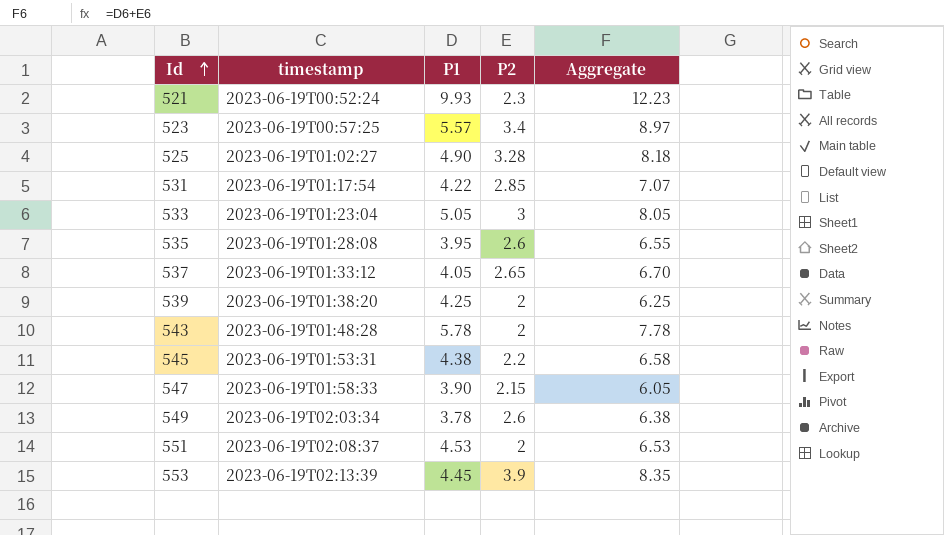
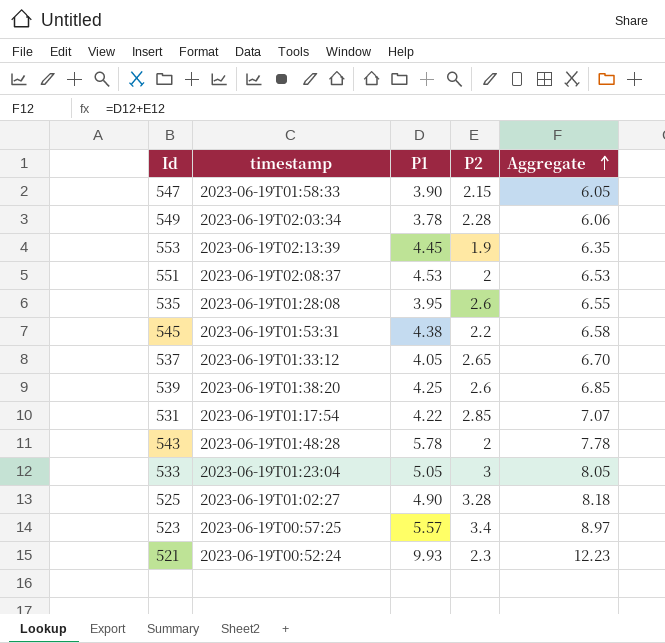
row order: Id ascending -> Aggregate ascending
549 | P2: 2.6 -> 2.28
549 | Aggregate: 6.38 -> 6.06
553 | P2: 3.9 -> 1.9
553 | Aggregate: 8.35 -> 6.35
539 | P2: 2 -> 2.6
539 | Aggregate: 6.25 -> 6.85

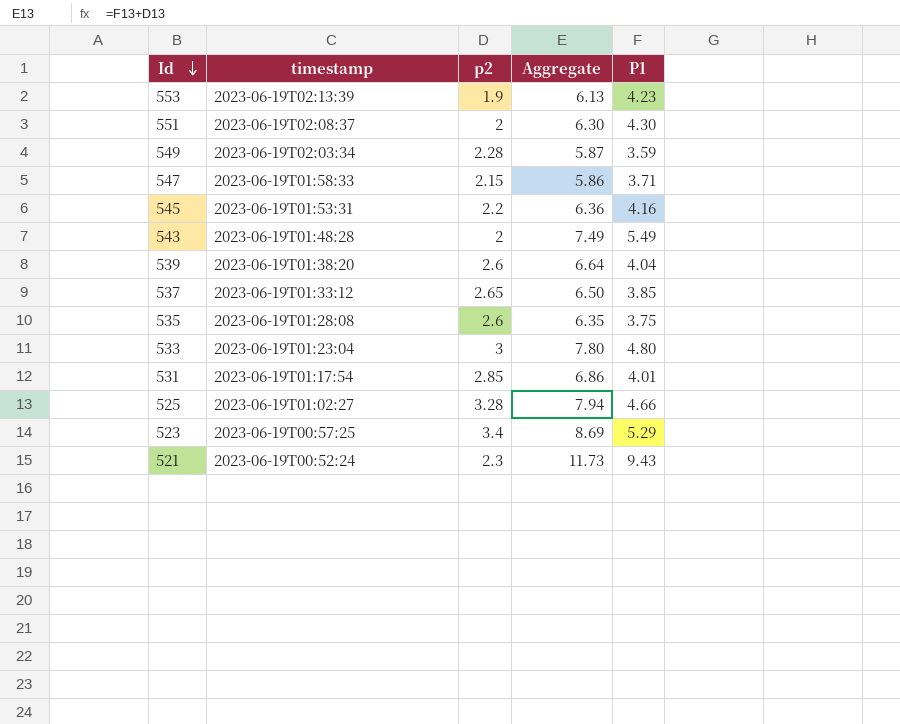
row order: Aggregate ascending -> Id descending
column name: P2 -> p2
column P1 | position: 3 -> 5
553 | Aggregate: 6.35 -> 6.13
553 | P1: 4.45 -> 4.23
551 | Aggregate: 6.53 -> 6.30
551 | P1: 4.53 -> 4.30
549 | Aggregate: 6.06 -> 5.87
549 | P1: 3.78 -> 3.59
547 | Aggregate: 6.05 -> 5.86
547 | P1: 3.90 -> 3.71
545 | Aggregate: 6.58 -> 6.36
545 | P1: 4.38 -> 4.16
543 | Aggregate: 7.78 -> 7.49
543 | P1: 5.78 -> 5.49
539 | Aggregate: 6.85 -> 6.64
539 | P1: 4.25 -> 4.04
537 | Aggregate: 6.70 -> 6.50
537 | P1: 4.05 -> 3.85
535 | Aggregate: 6.55 -> 6.35
535 | P1: 3.95 -> 3.75
533 | Aggregate: 8.05 -> 7.80
533 | P1: 5.05 -> 4.80
531 | Aggregate: 7.07 -> 6.86
531 | P1: 4.22 -> 4.01
525 | Aggregate: 8.18 -> 7.94
525 | P1: 4.90 -> 4.66
523 | Aggregate: 8.97 -> 8.69
523 | P1: 5.57 -> 5.29
521 | Aggregate: 12.23 -> 11.73
521 | P1: 9.93 -> 9.43

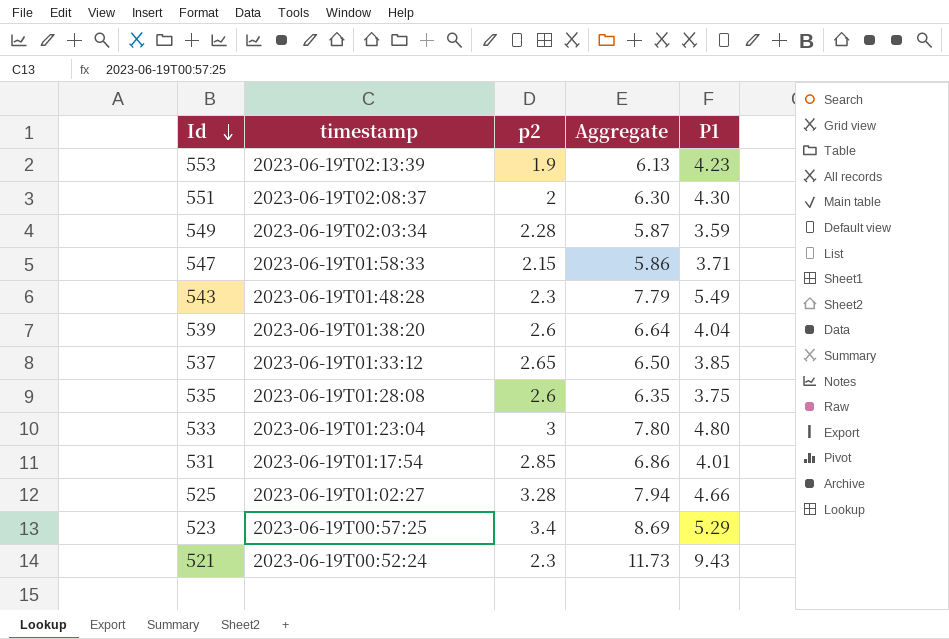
row 545: 2023-06-19T01:53:31 | 2.2 | 6.36 | 4.16 -> none
543 | p2: 2 -> 2.3
543 | Aggregate: 7.49 -> 7.79

